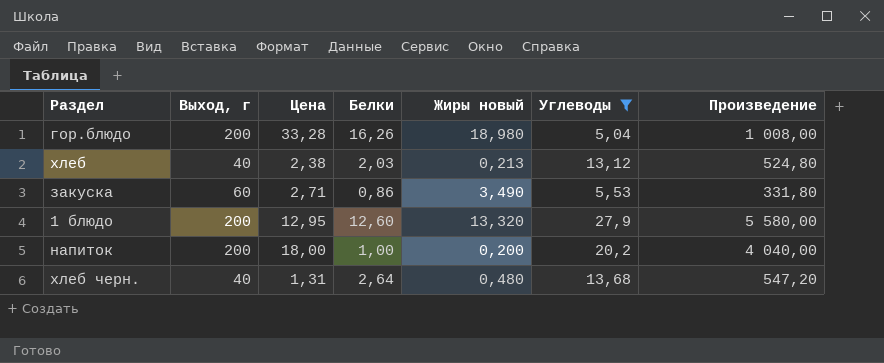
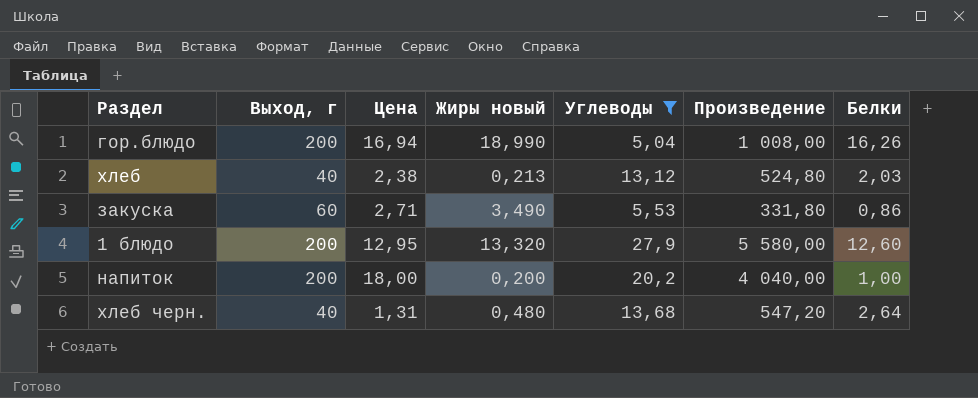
column Белки | position: 4 -> 7
гор.блюдо | Цена: 33,28 -> 16,94
гор.блюдо | Жиры новый: 18,980 -> 18,990

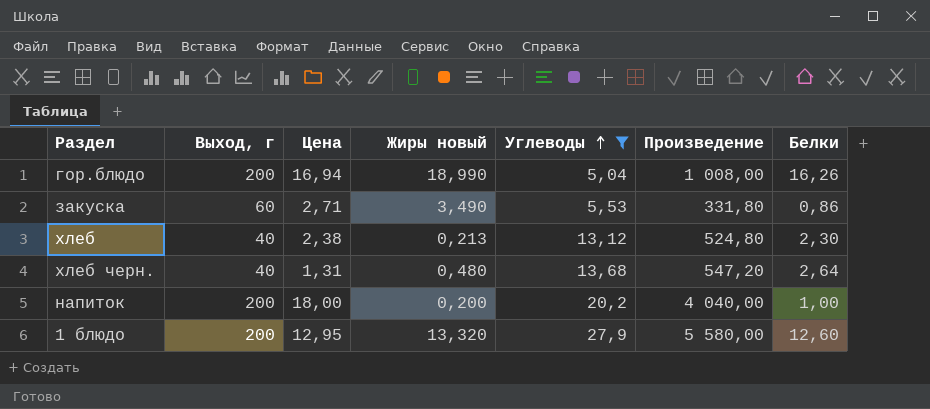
row order: none -> Углеводы ascending
хлеб | Белки: 2,03 -> 2,30

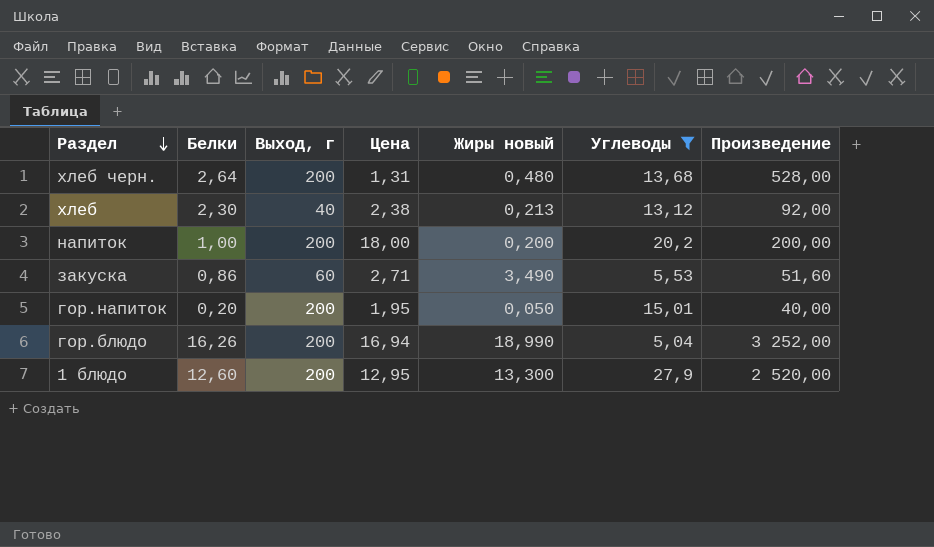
row order: Углеводы ascending -> Раздел descending
column Белки | position: 7 -> 2
column Произведение | formula: [Выход, г] * [Углеводы] -> [Белки] * [Выход, г]
хлеб черн. | Выход, г: 40 -> 200
row гор.напиток: none -> 0,20 | 200 | 1,95 | 0,050 | 15,01 | 40,00
1 блюдо | Жиры новый: 13,320 -> 13,300

